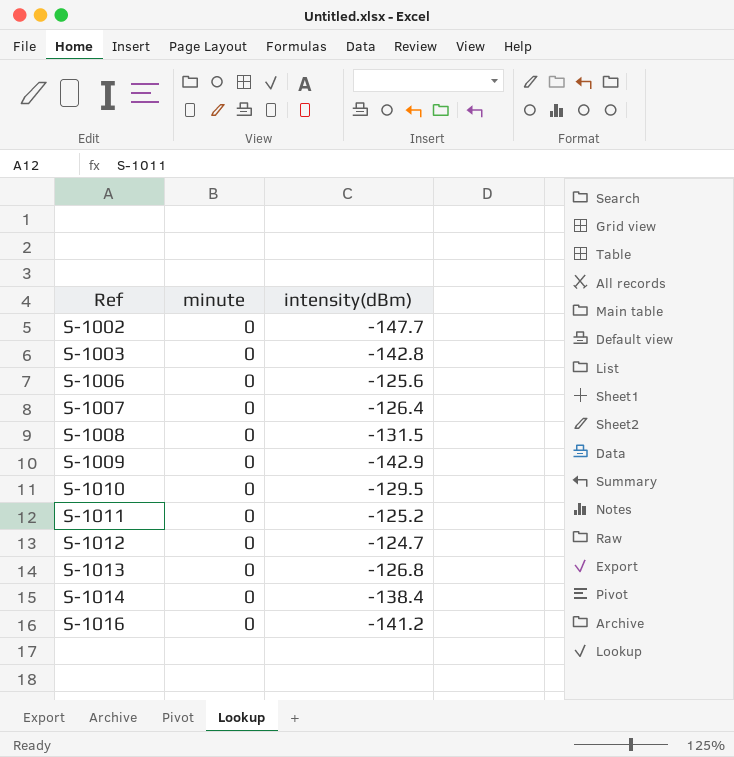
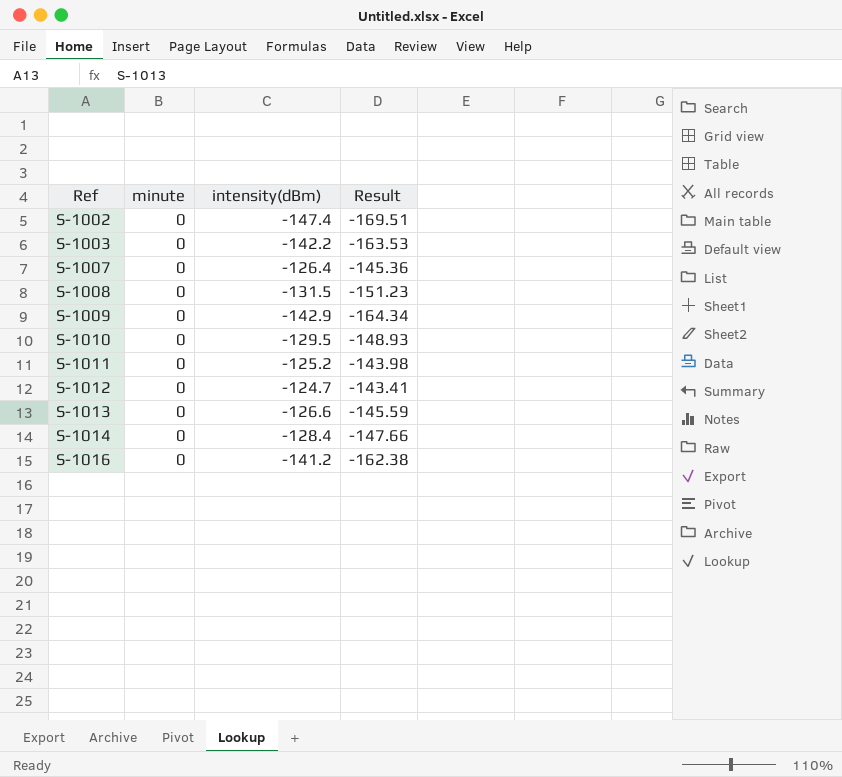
column Result | formula: none -> [intensity(dBm)] * 1.15
row S-1006: 0 | -125.6 -> none
S-1002 | intensity(dBm): -147.7 -> -147.4
S-1003 | intensity(dBm): -142.8 -> -142.2
S-1013 | intensity(dBm): -126.8 -> -126.6
S-1014 | intensity(dBm): -138.4 -> -128.4

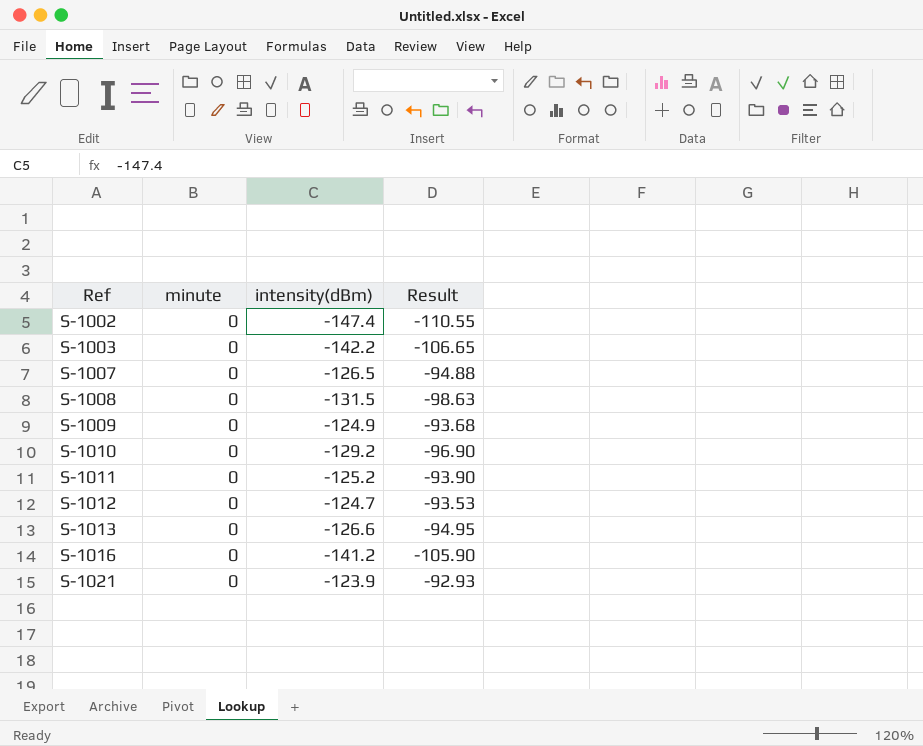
column Result | formula: [intensity(dBm)] * 1.15 -> [intensity(dBm)] * 0.75
row S-1014: 0 | -128.4 | -147.66 -> none
S-1007 | intensity(dBm): -126.4 -> -126.5
S-1009 | intensity(dBm): -142.9 -> -124.9
S-1010 | intensity(dBm): -129.5 -> -129.2
row S-1021: none -> 0 | -123.9 | -92.93

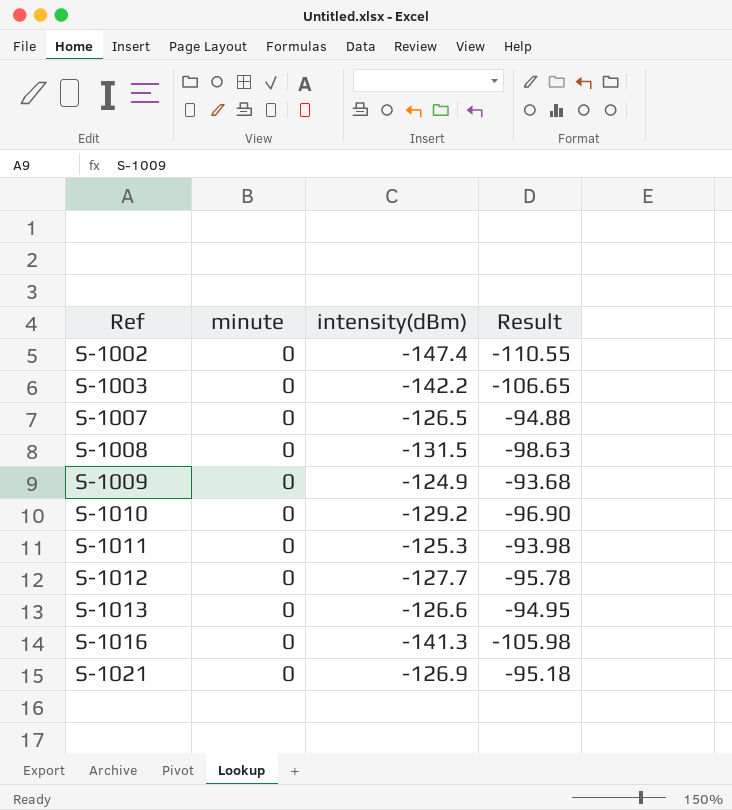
S-1011 | intensity(dBm): -125.2 -> -125.3
S-1011 | Result: -93.90 -> -93.98
S-1012 | intensity(dBm): -124.7 -> -127.7
S-1012 | Result: -93.53 -> -95.78
S-1016 | intensity(dBm): -141.2 -> -141.3
S-1016 | Result: -105.90 -> -105.98
S-1021 | intensity(dBm): -123.9 -> -126.9
S-1021 | Result: -92.93 -> -95.18

